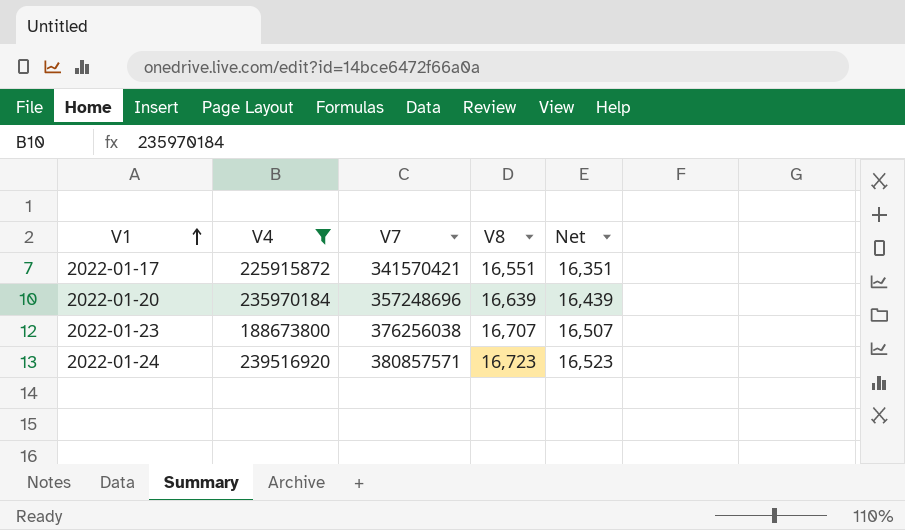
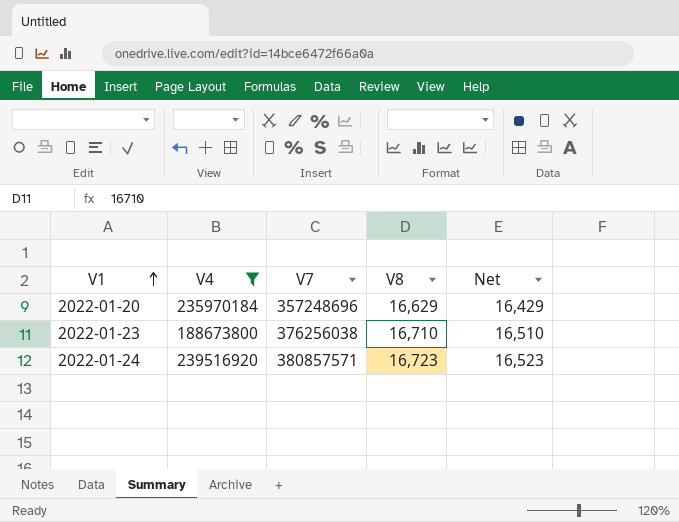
row 2022-01-17: 225915872 | 341570421 | 16,551 | 16,351 -> none
2022-01-20 | V8: 16,639 -> 16,629
2022-01-20 | Net: 16,439 -> 16,429
2022-01-23 | V8: 16,707 -> 16,710
2022-01-23 | Net: 16,507 -> 16,510

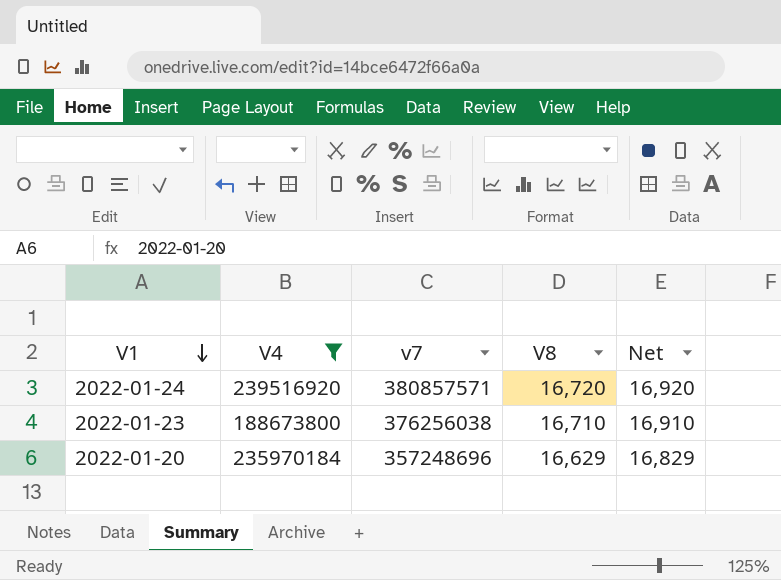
row order: V1 ascending -> V1 descending
column name: V7 -> v7
column Net | formula: [V8] - 200 -> [V8] + 200
2022-01-24 | V8: 16,723 -> 16,720

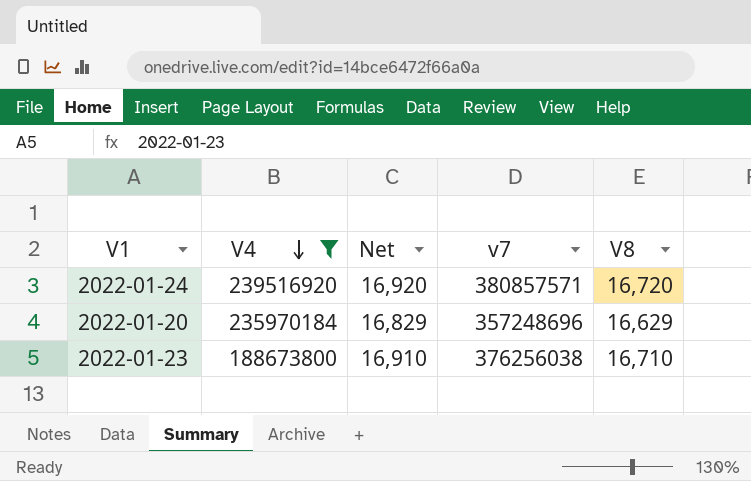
row order: V1 descending -> V4 descending
column Net | position: 5 -> 3

